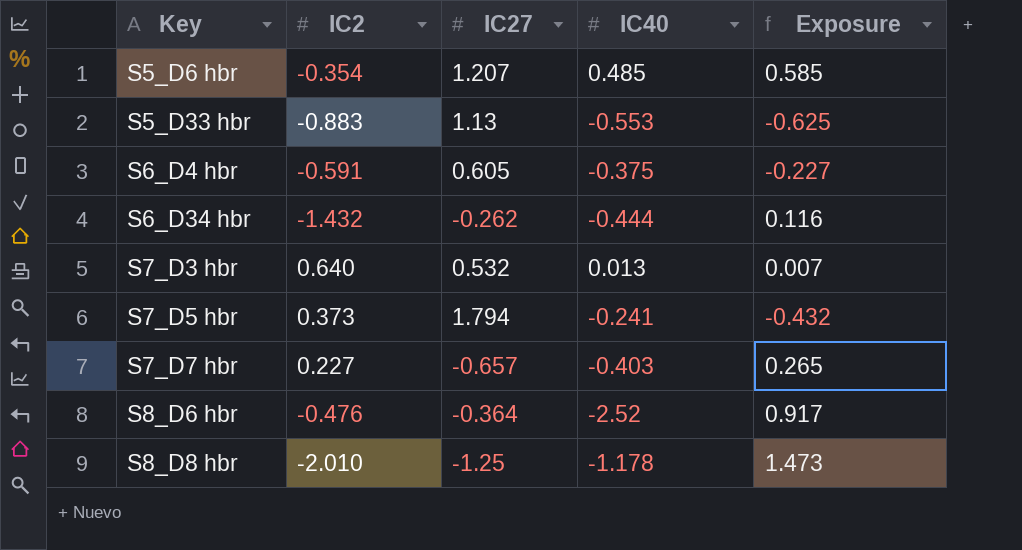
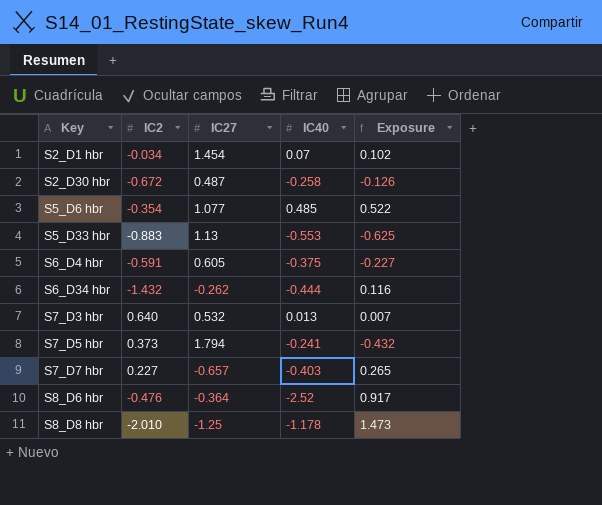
row S2_D1 hbr: none -> -0.034 | 1.454 | 0.07 | 0.102
row S2_D30 hbr: none -> -0.672 | 0.487 | -0.258 | -0.126
S5_D6 hbr | IC27: 1.207 -> 1.077
S5_D6 hbr | Exposure: 0.585 -> 0.522

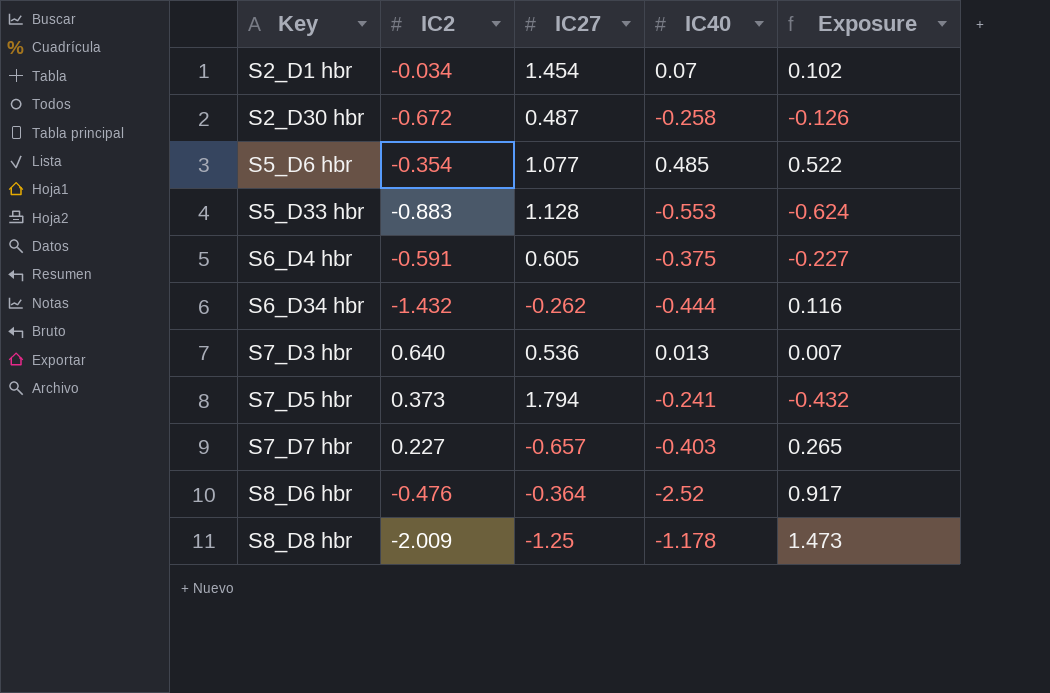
S5_D33 hbr | IC27: 1.13 -> 1.128
S5_D33 hbr | Exposure: -0.625 -> -0.624
S7_D3 hbr | IC27: 0.532 -> 0.536
S8_D8 hbr | IC2: -2.010 -> -2.009

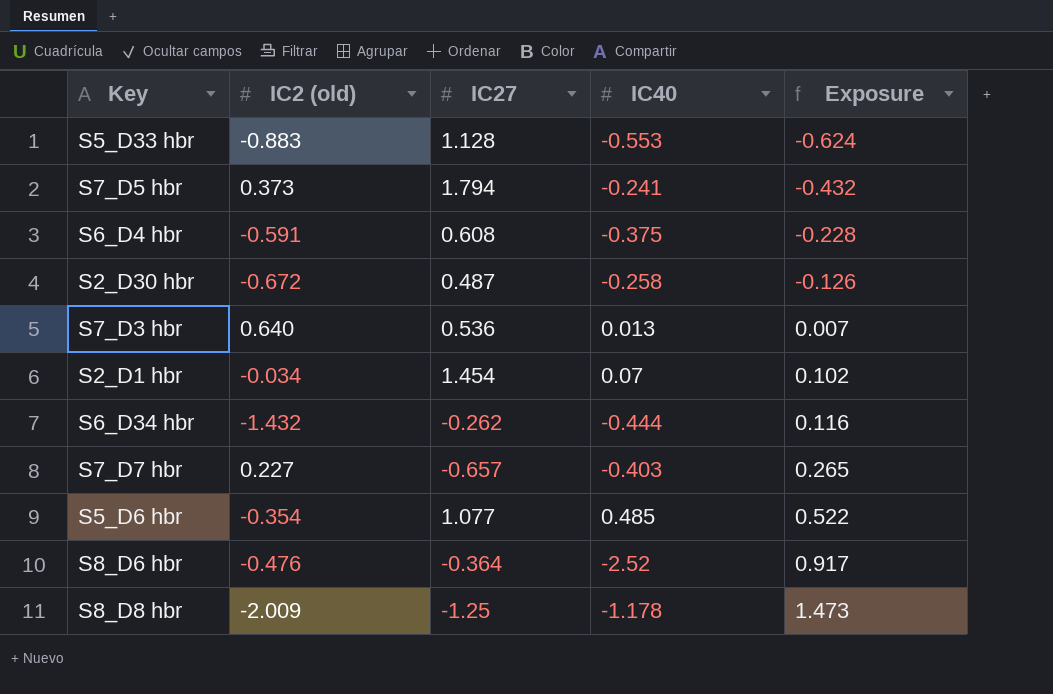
row order: Key ascending -> Exposure ascending
column name: IC2 -> IC2 (old)
S6_D4 hbr | IC27: 0.605 -> 0.608
S6_D4 hbr | Exposure: -0.227 -> -0.228

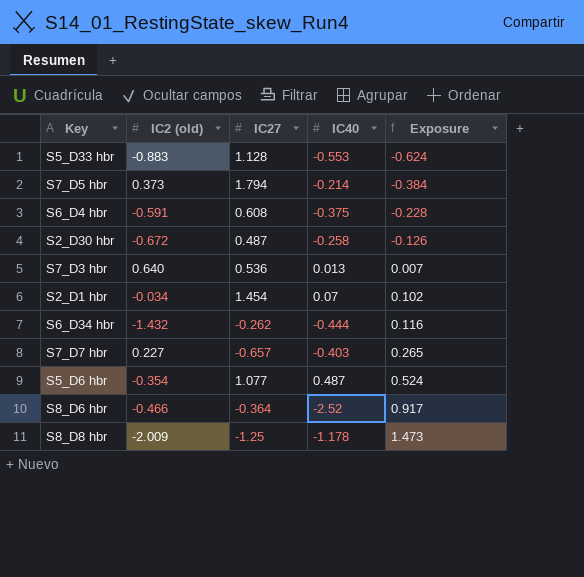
S7_D5 hbr | IC40: -0.241 -> -0.214
S7_D5 hbr | Exposure: -0.432 -> -0.384
S5_D6 hbr | IC40: 0.485 -> 0.487
S5_D6 hbr | Exposure: 0.522 -> 0.524
S8_D6 hbr | IC2 (old): -0.476 -> -0.466

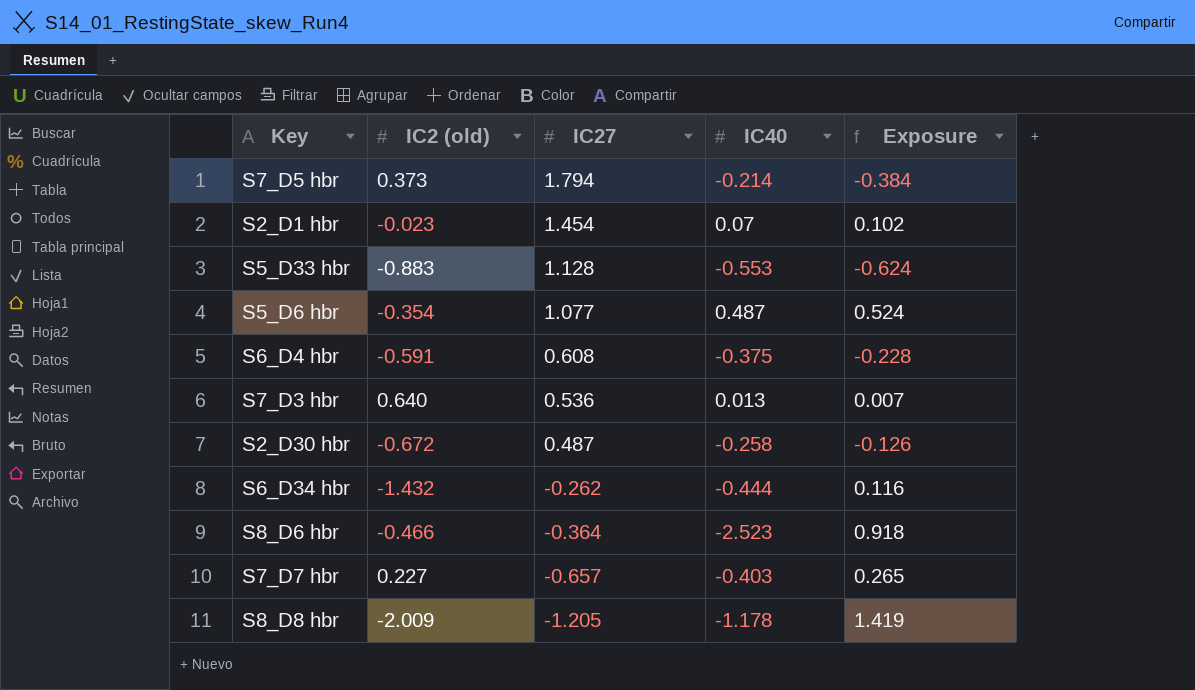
row order: Exposure ascending -> IC27 descending
S2_D1 hbr | IC2 (old): -0.034 -> -0.023
S8_D6 hbr | IC40: -2.52 -> -2.523
S8_D6 hbr | Exposure: 0.917 -> 0.918
S8_D8 hbr | IC27: -1.25 -> -1.205
S8_D8 hbr | Exposure: 1.473 -> 1.419

